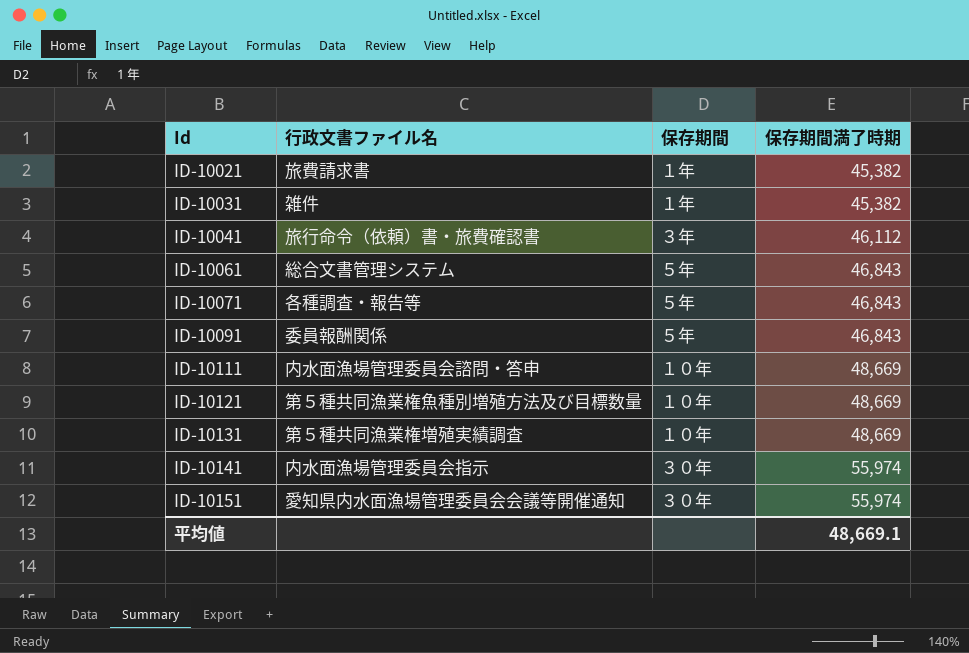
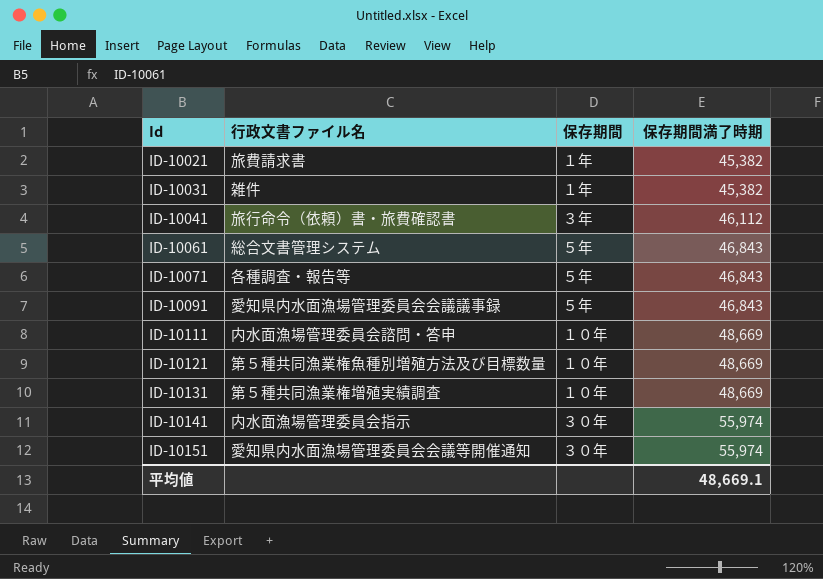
ID-10091 | 行政文書ファイル名: 委員報酬関係 -> 愛知県内水面漁場管理委員会会議議事録

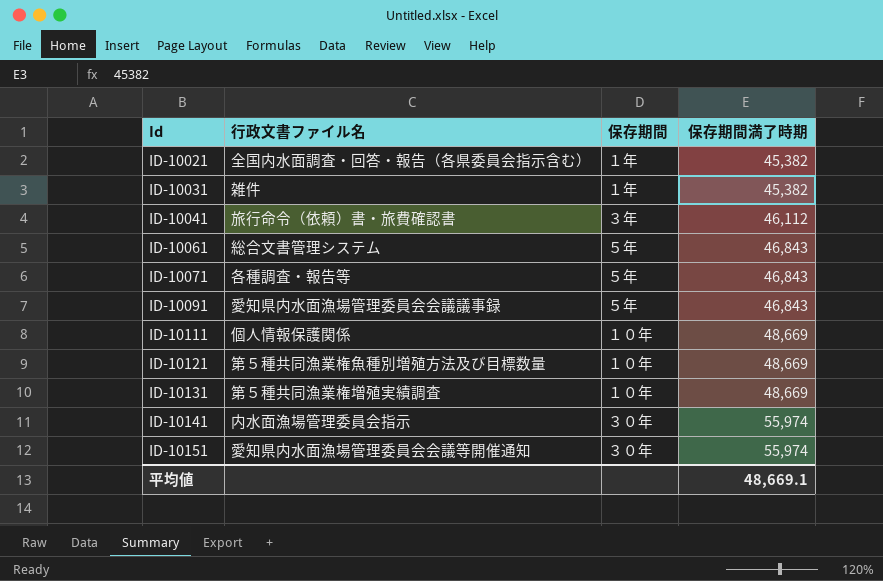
ID-10021 | 行政文書ファイル名: 旅費請求書 -> 全国内水面調査・回答・報告（各県委員会指示含む）
ID-10111 | 行政文書ファイル名: 内水面漁場管理委員会諮問・答申 -> 個人情報保護関係

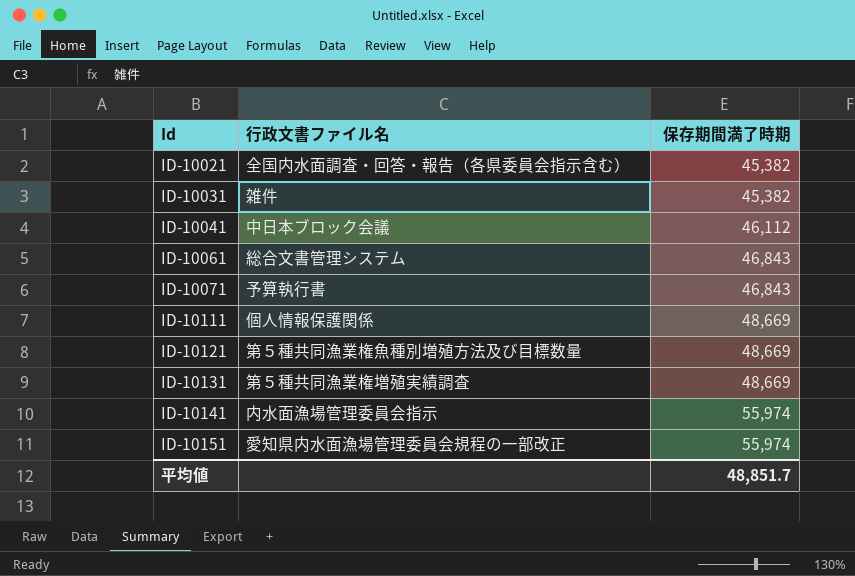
column 保存期間 | position: 3 -> none
row ID-10091: 愛知県内水面漁場管理委員会会議議事録 | ５年 | 46,843 -> none
ID-10041 | 行政文書ファイル名: 旅行命令（依頼）書・旅費確認書 -> 中日本ブロック会議
ID-10071 | 行政文書ファイル名: 各種調査・報告等 -> 予算執行書
ID-10151 | 行政文書ファイル名: 愛知県内水面漁場管理委員会会議等開催通知 -> 愛知県内水面漁場管理委員会規程の一部改正
平均値 | 保存期間満了時期: 48,669.1 -> 48,851.7

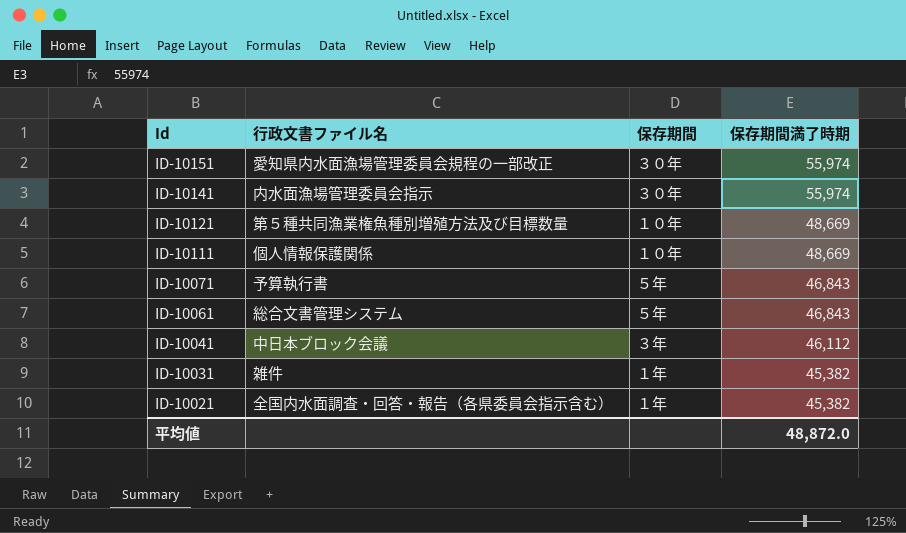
row order: Id ascending -> Id descending
column 保存期間 | position: none -> 3
row ID-10131: 第５種共同漁業権増殖実績調査 | 48,669 -> none
平均値 | 保存期間満了時期: 48,851.7 -> 48,872.0

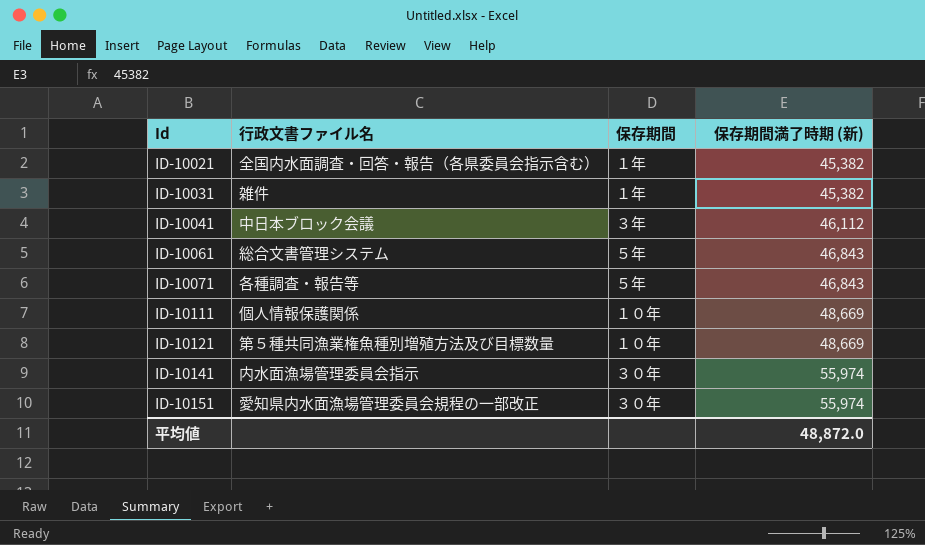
row order: Id descending -> Id ascending
column name: 保存期間満了時期 -> 保存期間満了時期 (新)
ID-10071 | 行政文書ファイル名: 予算執行書 -> 各種調査・報告等

